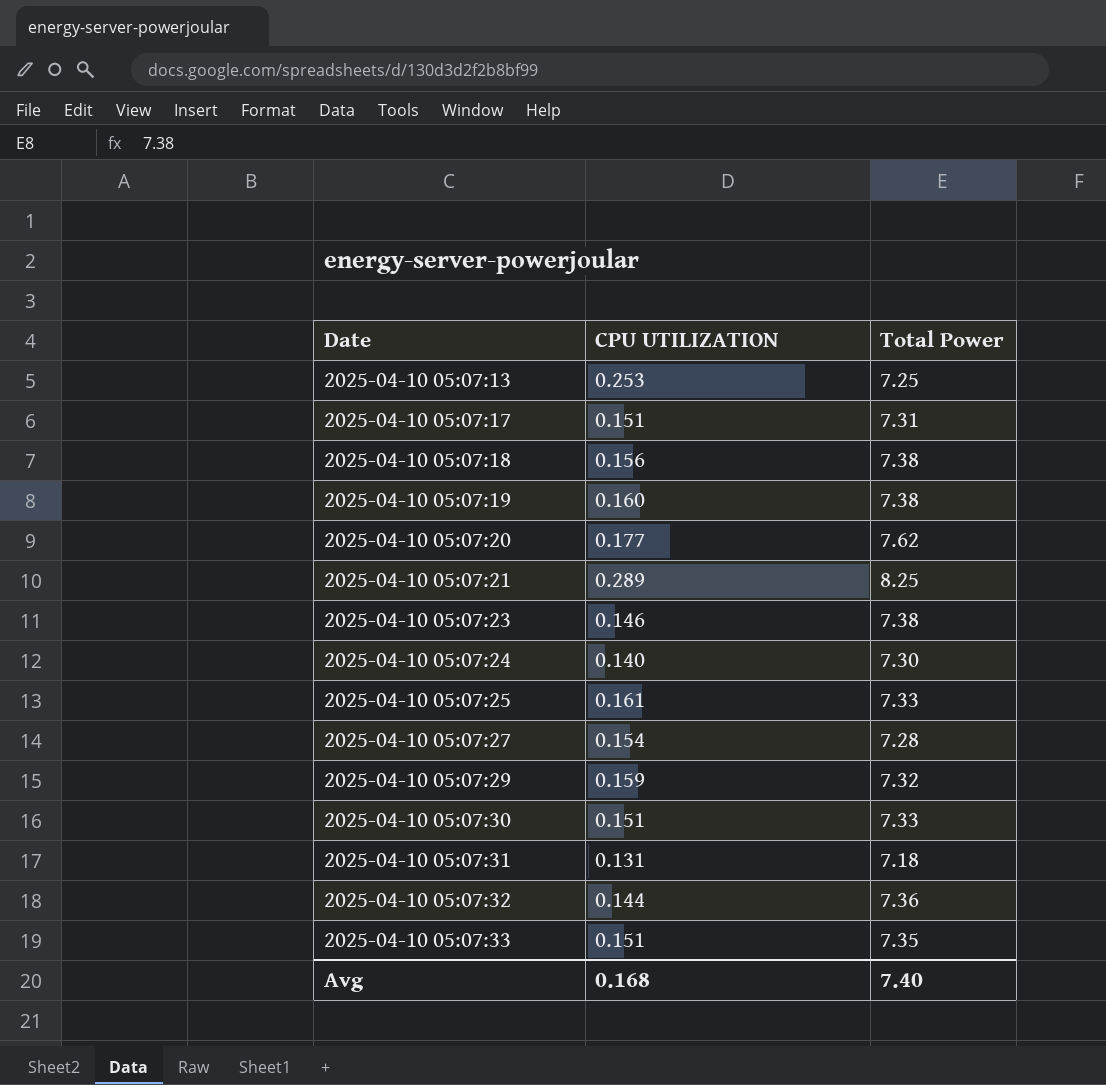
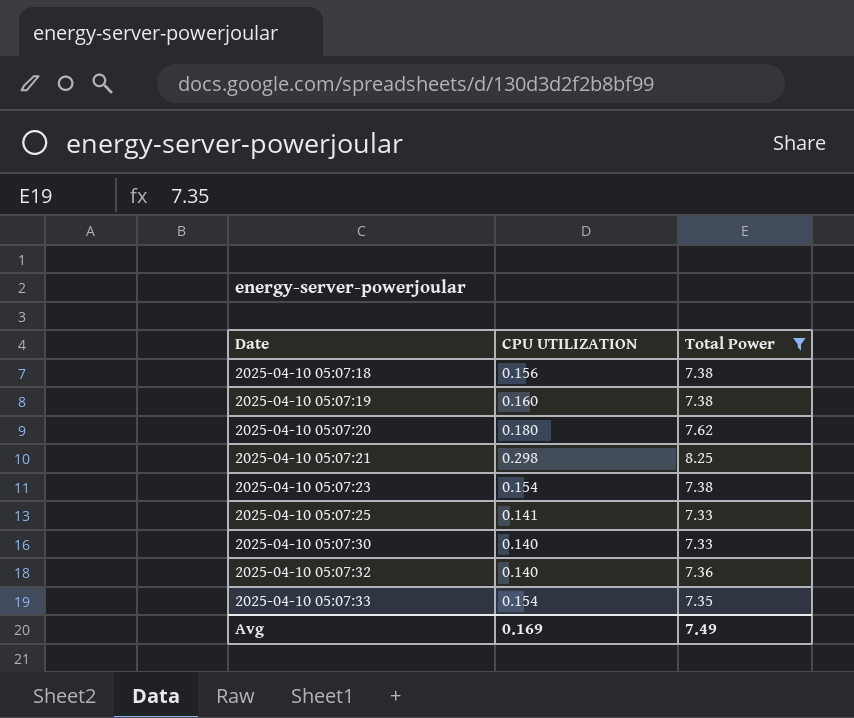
filter: none -> Total Power >= 7.33
2025-04-10 05:07:20 | CPU UTILIZATION: 0.177 -> 0.180
2025-04-10 05:07:21 | CPU UTILIZATION: 0.289 -> 0.298
2025-04-10 05:07:23 | CPU UTILIZATION: 0.146 -> 0.154
2025-04-10 05:07:25 | CPU UTILIZATION: 0.161 -> 0.141
2025-04-10 05:07:30 | CPU UTILIZATION: 0.151 -> 0.140
2025-04-10 05:07:32 | CPU UTILIZATION: 0.144 -> 0.140
2025-04-10 05:07:33 | CPU UTILIZATION: 0.151 -> 0.154
Avg | CPU UTILIZATION: 0.168 -> 0.169
Avg | Total Power: 7.40 -> 7.49

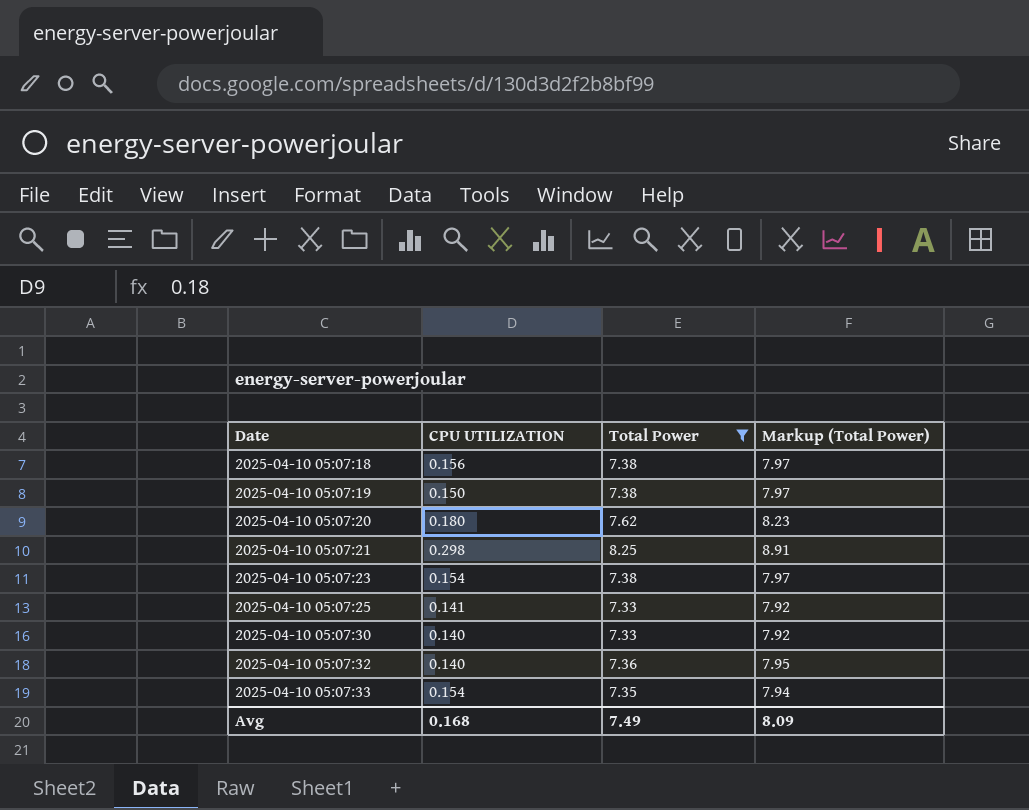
column Markup (Total Power) | formula: none -> [Total Power] * 1.08
2025-04-10 05:07:19 | CPU UTILIZATION: 0.160 -> 0.150
Avg | CPU UTILIZATION: 0.169 -> 0.168

